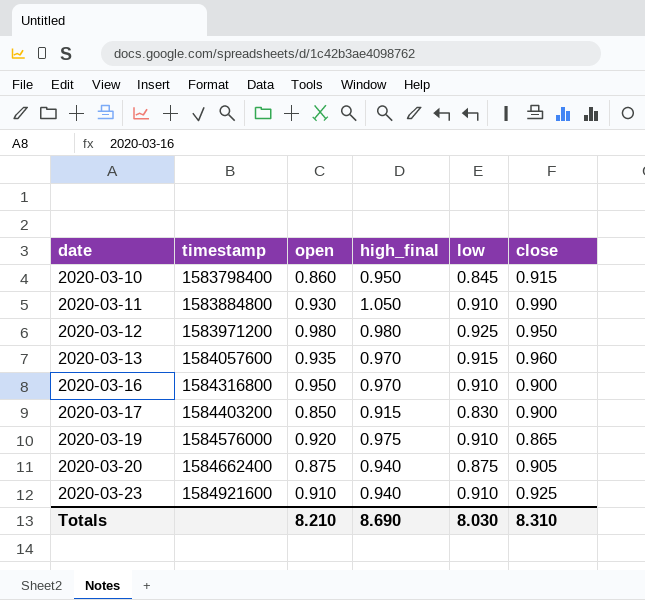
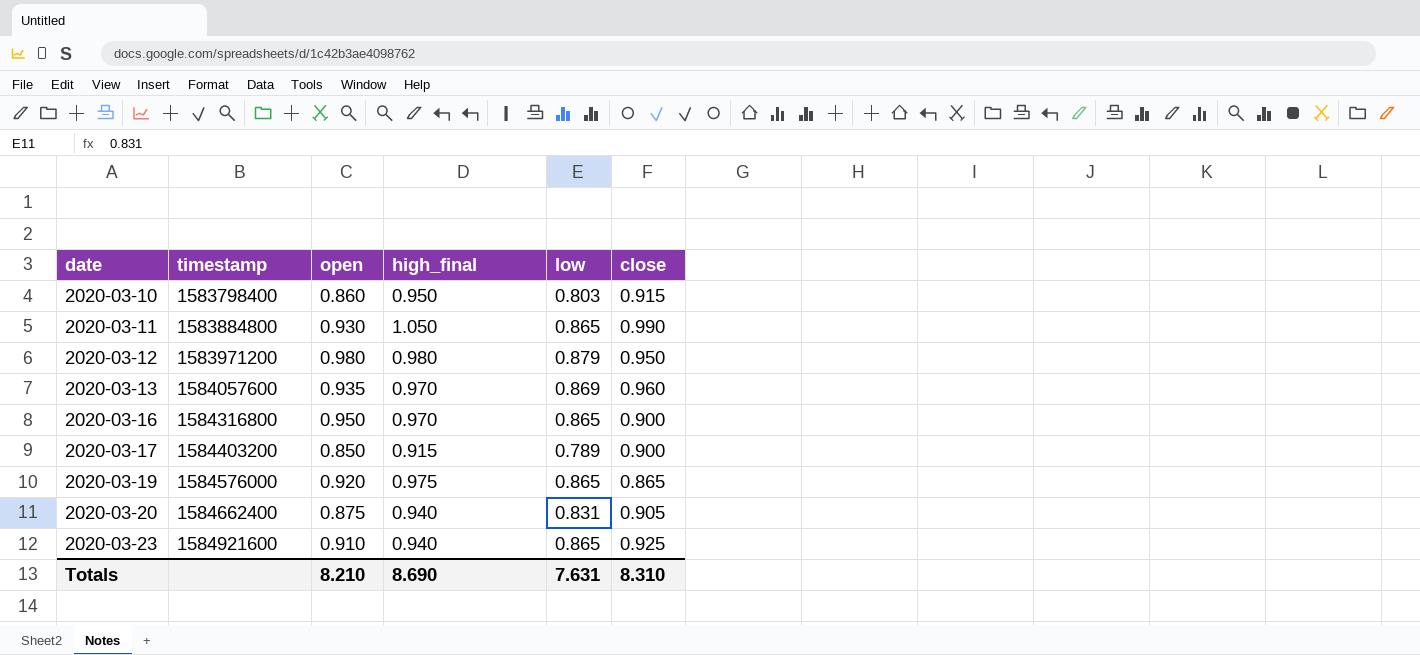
2020-03-10 | low: 0.845 -> 0.803
2020-03-11 | low: 0.910 -> 0.865
2020-03-12 | low: 0.925 -> 0.879
2020-03-13 | low: 0.915 -> 0.869
2020-03-16 | low: 0.910 -> 0.865
2020-03-17 | low: 0.830 -> 0.789
2020-03-19 | low: 0.910 -> 0.865
2020-03-20 | low: 0.875 -> 0.831
2020-03-23 | low: 0.910 -> 0.865
Totals | low: 8.030 -> 7.631

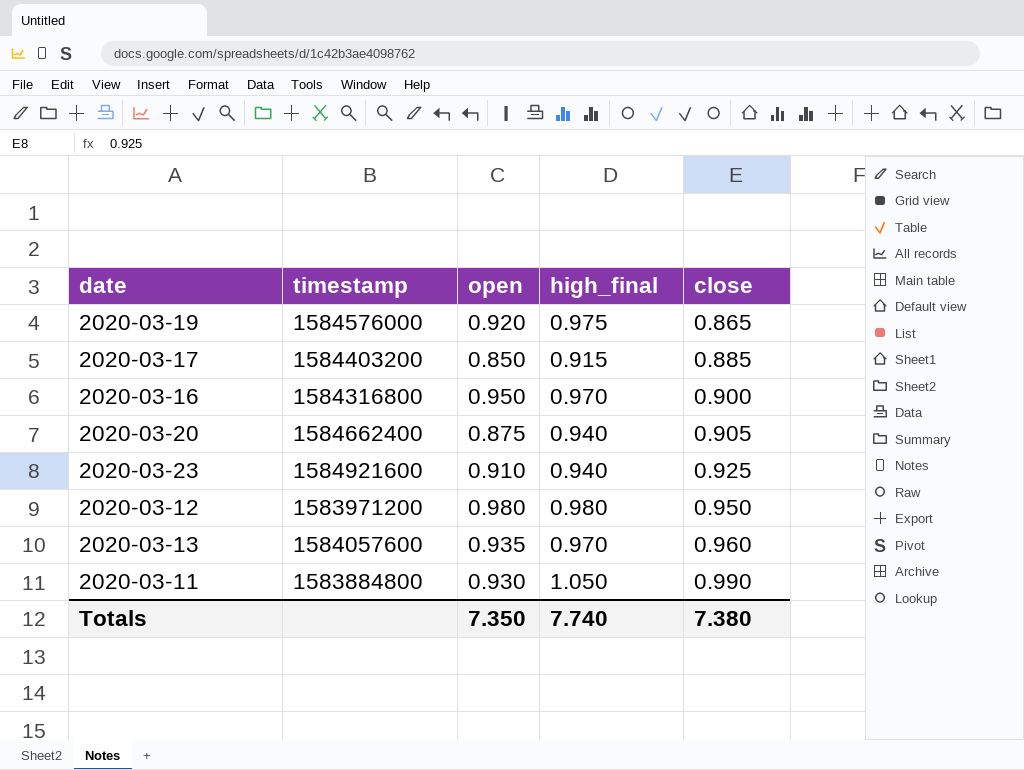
row order: date ascending -> close ascending
column low | position: 5 -> none
row 2020-03-10: 1583798400 | 0.860 | 0.950 | 0.803 | 0.915 -> none
2020-03-17 | close: 0.900 -> 0.885
Totals | open: 8.210 -> 7.350
Totals | high_final: 8.690 -> 7.740
Totals | close: 8.310 -> 7.380

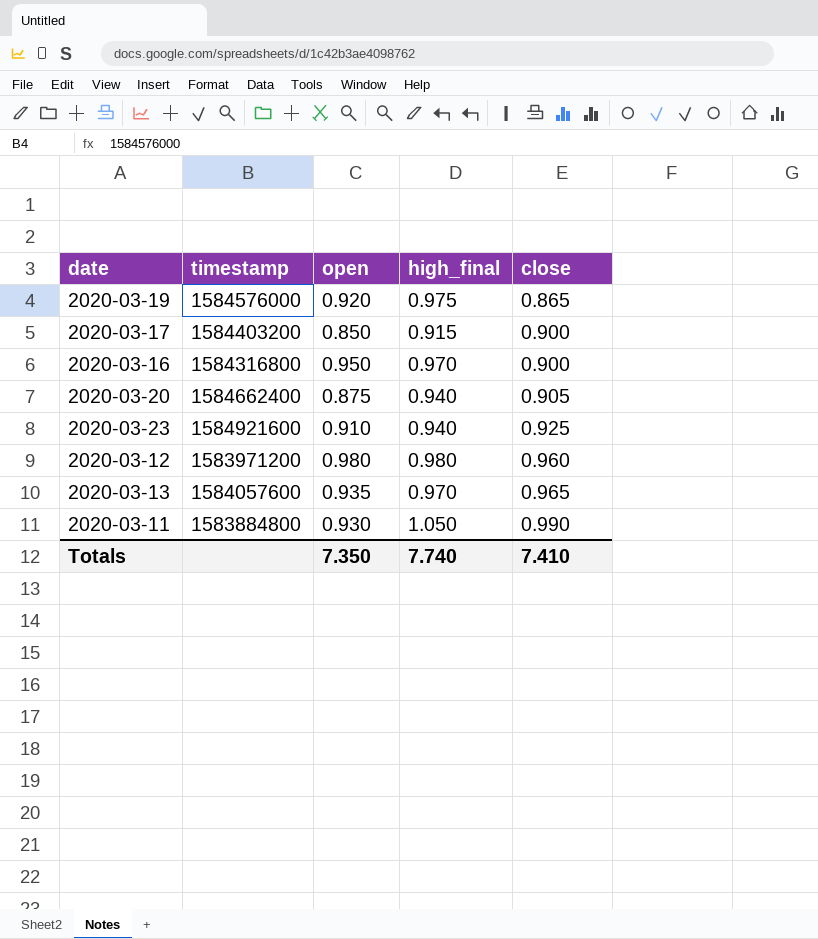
2020-03-17 | close: 0.885 -> 0.900
2020-03-12 | close: 0.950 -> 0.960
2020-03-13 | close: 0.960 -> 0.965
Totals | close: 7.380 -> 7.410

